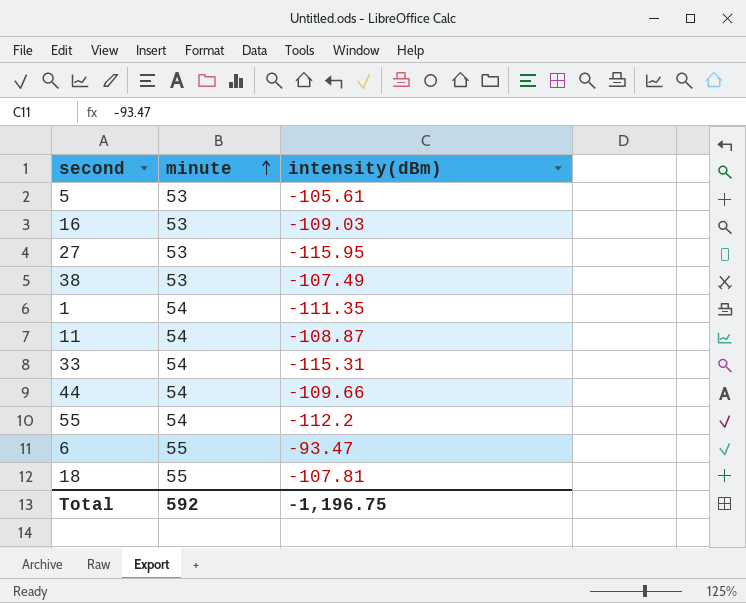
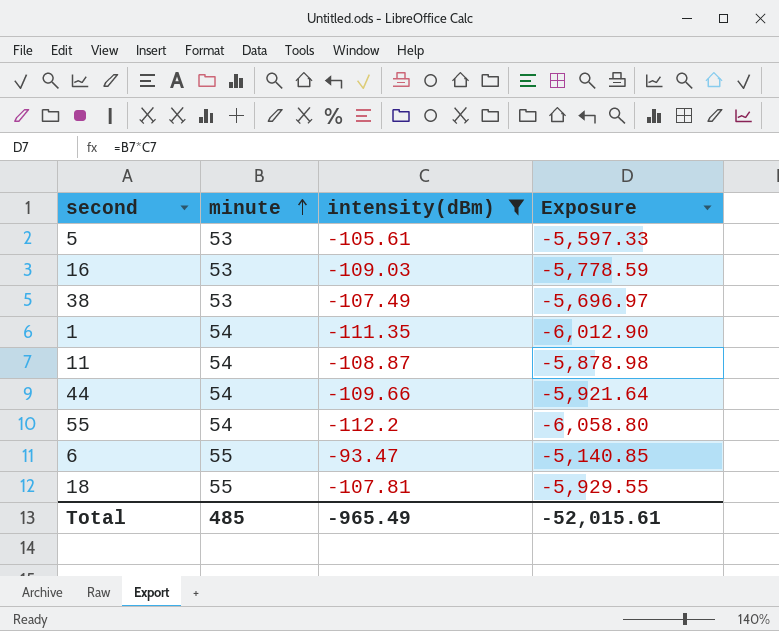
filter: none -> intensity(dBm) >= -112.2
column Exposure | formula: none -> [minute] * [intensity(dBm)]
Total | minute: 592 -> 485
Total | intensity(dBm): -1,196.75 -> -965.49

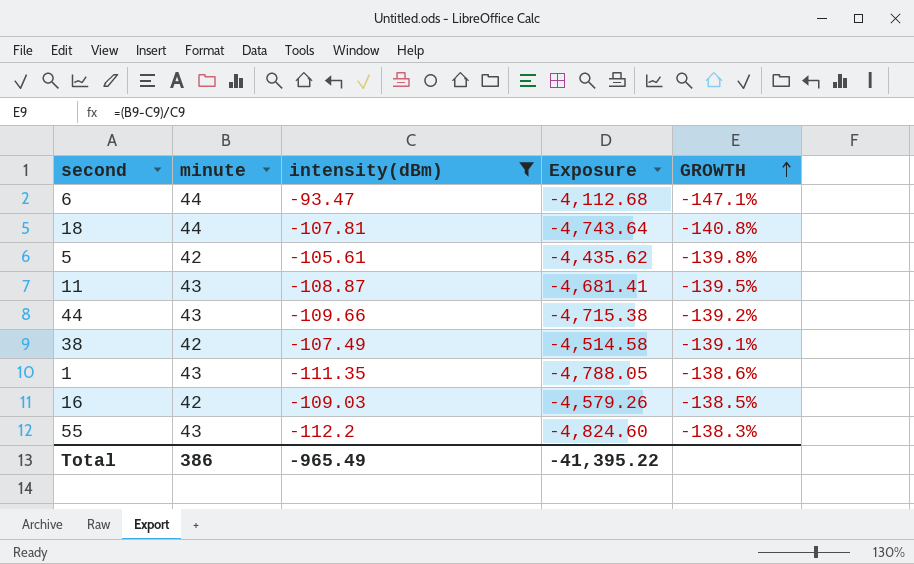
row order: minute ascending -> GROWTH ascending
column GROWTH | formula: none -> ([minute] - [intensity(dBm)]) / [intensity(dBm)]
6 | minute: 55 -> 44
6 | Exposure: -5,140.85 -> -4,112.68
18 | minute: 55 -> 44
18 | Exposure: -5,929.55 -> -4,743.64
5 | minute: 53 -> 42
5 | Exposure: -5,597.33 -> -4,435.62
11 | minute: 54 -> 43
11 | Exposure: -5,878.98 -> -4,681.41
44 | minute: 54 -> 43
44 | Exposure: -5,921.64 -> -4,715.38
38 | minute: 53 -> 42
38 | Exposure: -5,696.97 -> -4,514.58
1 | minute: 54 -> 43
1 | Exposure: -6,012.90 -> -4,788.05
16 | minute: 53 -> 42
16 | Exposure: -5,778.59 -> -4,579.26
55 | minute: 54 -> 43
55 | Exposure: -6,058.80 -> -4,824.60
Total | minute: 485 -> 386
Total | Exposure: -52,015.61 -> -41,395.22

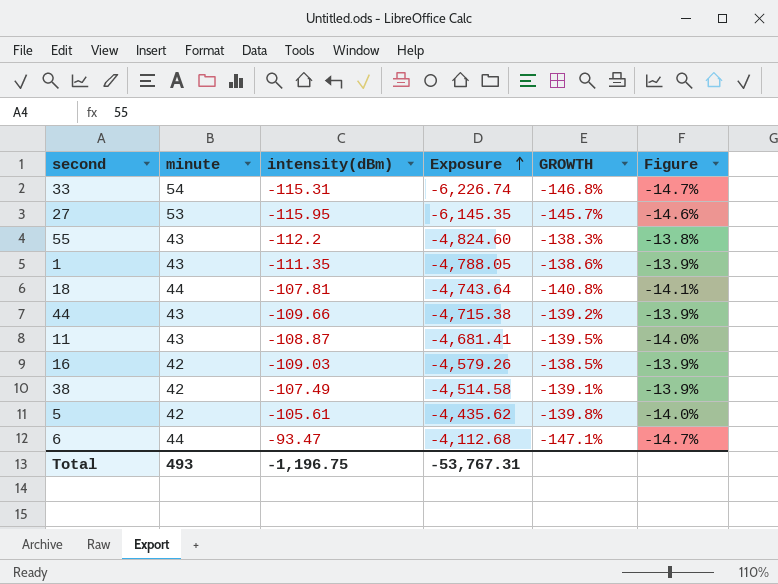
filter: intensity(dBm) >= -112.2 -> none
row order: GROWTH ascending -> Exposure ascending
column Figure | formula: none -> [GROWTH] * 0.1
Total | minute: 386 -> 493
Total | intensity(dBm): -965.49 -> -1,196.75
Total | Exposure: -41,395.22 -> -53,767.31

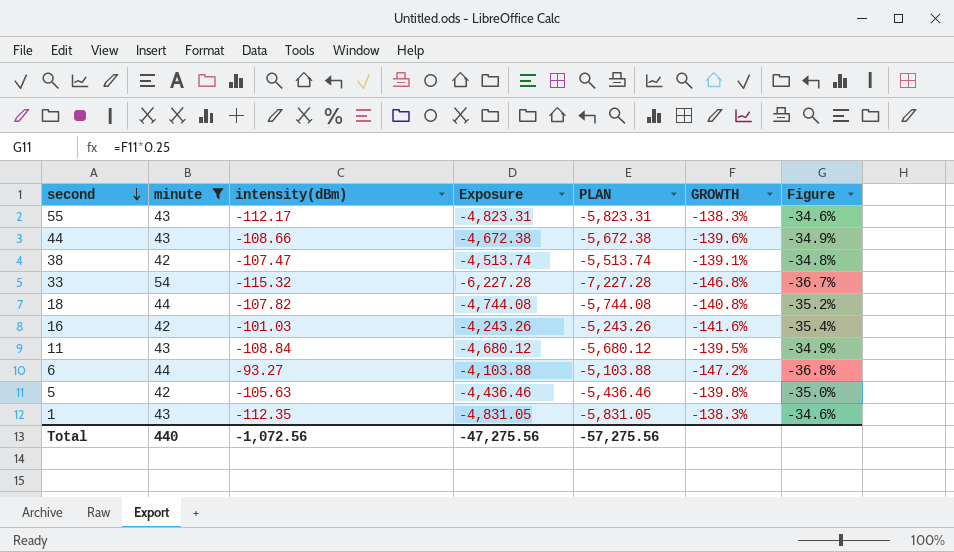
filter: none -> minute != 53
row order: Exposure ascending -> second descending
column PLAN | formula: none -> [Exposure] - 1000
column Figure | formula: [GROWTH] * 0.1 -> [GROWTH] * 0.25
55 | intensity(dBm): -112.2 -> -112.17
55 | Exposure: -4,824.60 -> -4,823.31
44 | intensity(dBm): -109.66 -> -108.66
44 | Exposure: -4,715.38 -> -4,672.38
44 | GROWTH: -139.2% -> -139.6%
38 | intensity(dBm): -107.49 -> -107.47
38 | Exposure: -4,514.58 -> -4,513.74
33 | intensity(dBm): -115.31 -> -115.32
33 | Exposure: -6,226.74 -> -6,227.28
18 | intensity(dBm): -107.81 -> -107.82
18 | Exposure: -4,743.64 -> -4,744.08
16 | intensity(dBm): -109.03 -> -101.03
16 | Exposure: -4,579.26 -> -4,243.26
16 | GROWTH: -138.5% -> -141.6%
11 | intensity(dBm): -108.87 -> -108.84
11 | Exposure: -4,681.41 -> -4,680.12
6 | intensity(dBm): -93.47 -> -93.27
6 | Exposure: -4,112.68 -> -4,103.88
6 | GROWTH: -147.1% -> -147.2%
5 | intensity(dBm): -105.61 -> -105.63
5 | Exposure: -4,435.62 -> -4,436.46
1 | intensity(dBm): -111.35 -> -112.35
1 | Exposure: -4,788.05 -> -4,831.05
1 | GROWTH: -138.6% -> -138.3%
Total | minute: 493 -> 440
Total | intensity(dBm): -1,196.75 -> -1,072.56
Total | Exposure: -53,767.31 -> -47,275.56

